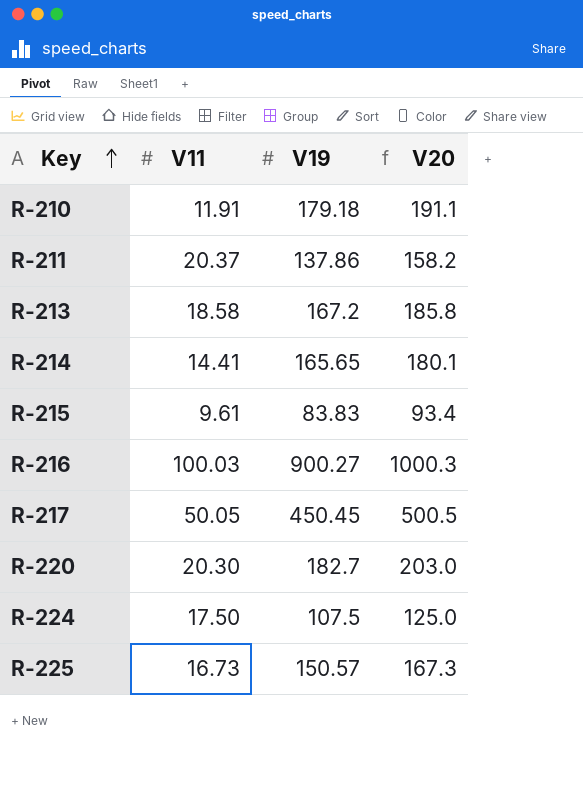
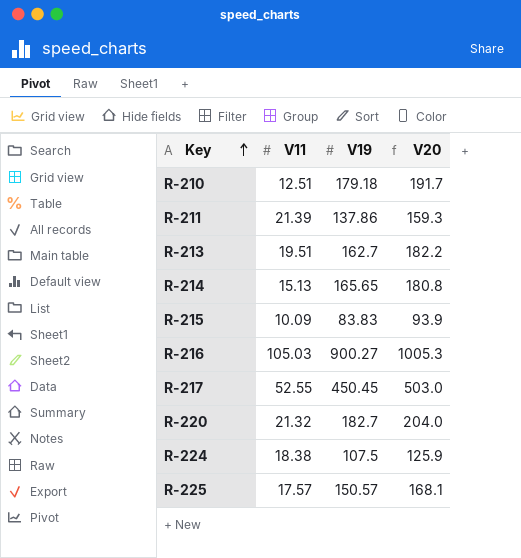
R-210 | V11: 11.91 -> 12.51
R-210 | V20: 191.1 -> 191.7
R-211 | V11: 20.37 -> 21.39
R-211 | V20: 158.2 -> 159.3
R-213 | V11: 18.58 -> 19.51
R-213 | V19: 167.2 -> 162.7
R-213 | V20: 185.8 -> 182.2
R-214 | V11: 14.41 -> 15.13
R-214 | V20: 180.1 -> 180.8
R-215 | V11: 9.61 -> 10.09
R-215 | V20: 93.4 -> 93.9
R-216 | V11: 100.03 -> 105.03
R-216 | V20: 1000.3 -> 1005.3
R-217 | V11: 50.05 -> 52.55
R-217 | V20: 500.5 -> 503.0
R-220 | V11: 20.30 -> 21.32
R-220 | V20: 203.0 -> 204.0
R-224 | V11: 17.50 -> 18.38
R-224 | V20: 125.0 -> 125.9
R-225 | V11: 16.73 -> 17.57
R-225 | V20: 167.3 -> 168.1

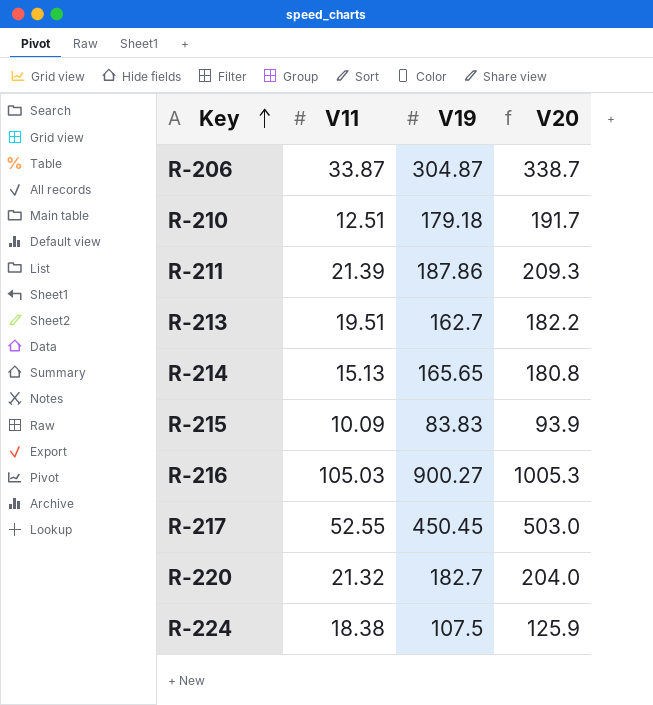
row R-225: 17.57 | 150.57 | 168.1 -> none
row R-206: none -> 33.87 | 304.87 | 338.7
R-211 | V19: 137.86 -> 187.86
R-211 | V20: 159.3 -> 209.3

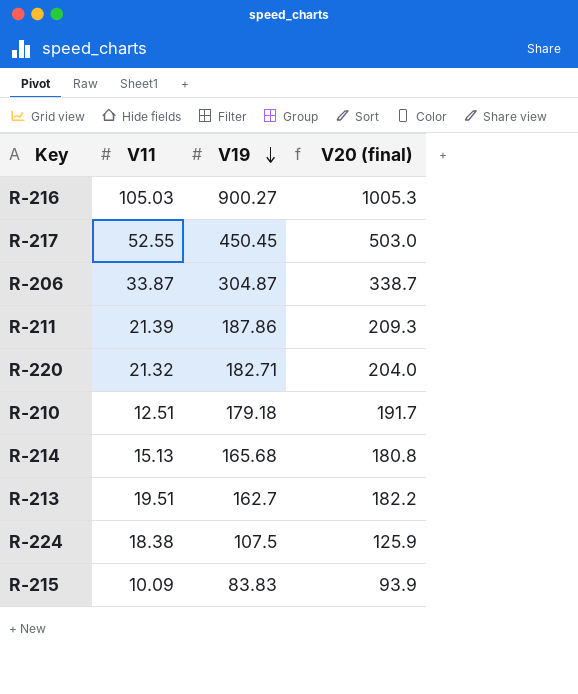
row order: Key ascending -> V19 descending
column name: V20 -> V20 (final)
R-220 | V19: 182.7 -> 182.71
R-214 | V19: 165.65 -> 165.68

